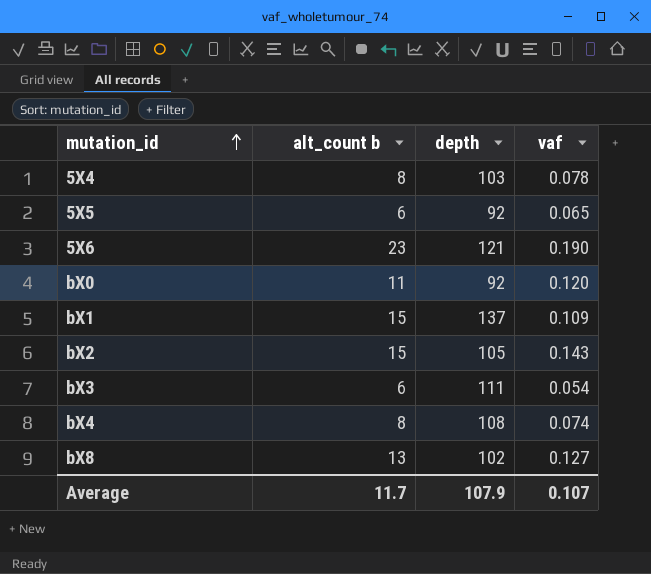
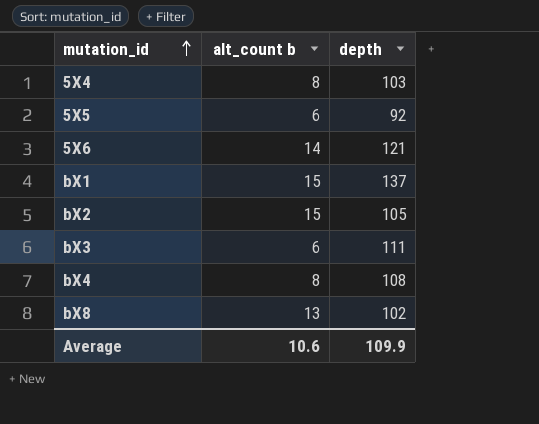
column vaf | formula: [alt_count b] / [depth] -> none
row bX0: 11 | 92 | 0.120 -> none
5X6 | alt_count b: 23 -> 14
Average | alt_count b: 11.7 -> 10.6
Average | depth: 107.9 -> 109.9

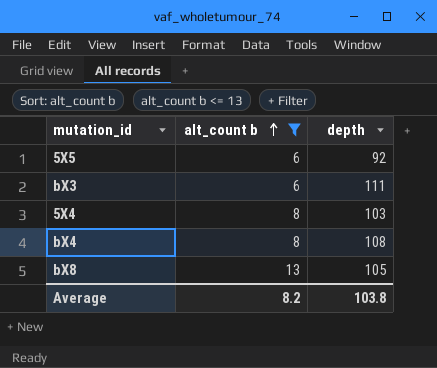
filter: none -> alt_count b <= 13
row order: mutation_id ascending -> alt_count b ascending
bX8 | depth: 102 -> 105
Average | alt_count b: 10.6 -> 8.2
Average | depth: 109.9 -> 103.8

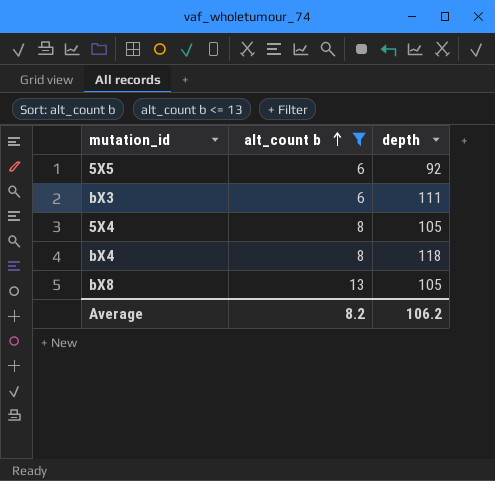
5X4 | depth: 103 -> 105
bX4 | depth: 108 -> 118
Average | depth: 103.8 -> 106.2

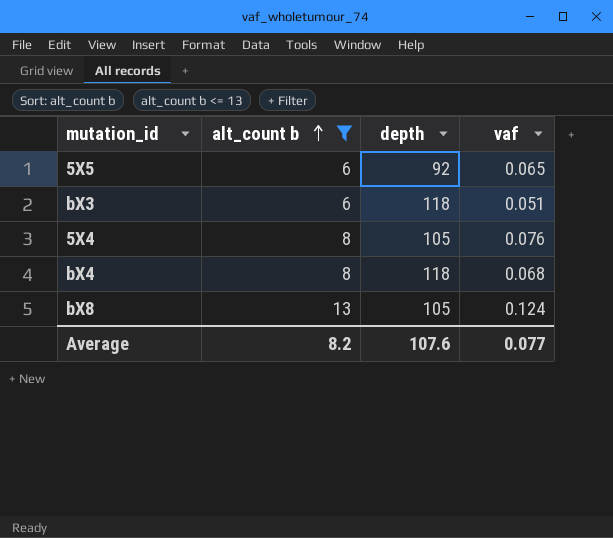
column vaf | formula: none -> [alt_count b] / [depth]
bX3 | depth: 111 -> 118
Average | depth: 106.2 -> 107.6

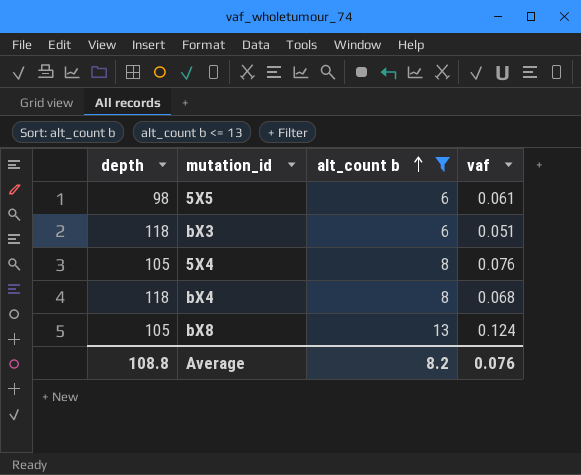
column depth | position: 3 -> 1
5X5 | depth: 92 -> 98
5X5 | vaf: 0.065 -> 0.061
Average | depth: 107.6 -> 108.8
Average | vaf: 0.077 -> 0.076

